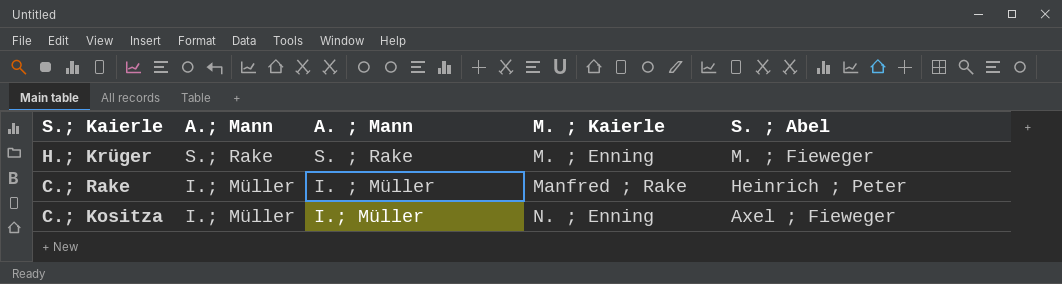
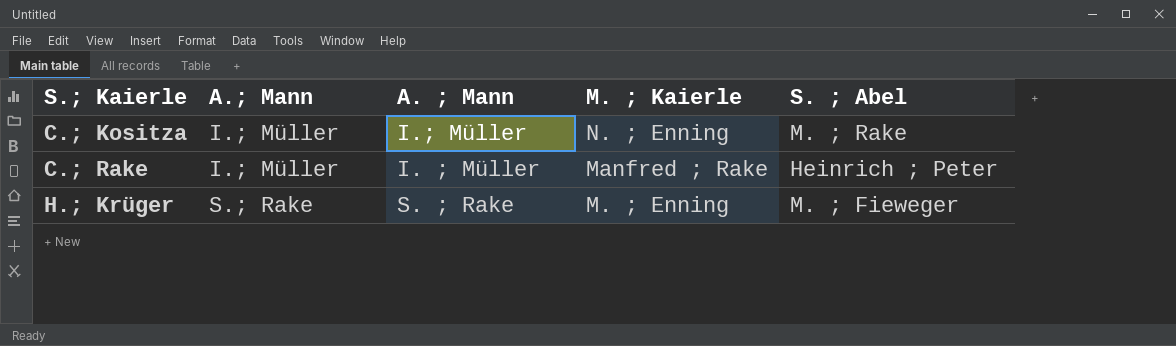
row order: S.; Kaierle descending -> S.; Kaierle ascending
C.; Kositza | S. ; Abel: Axel ; Fieweger -> M. ; Rake

